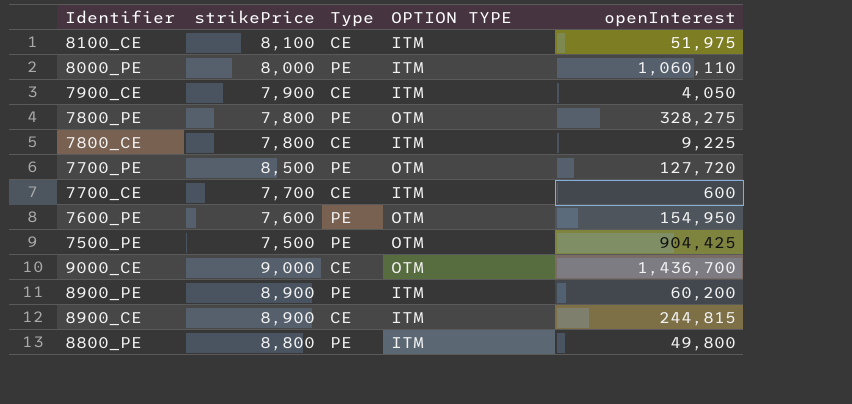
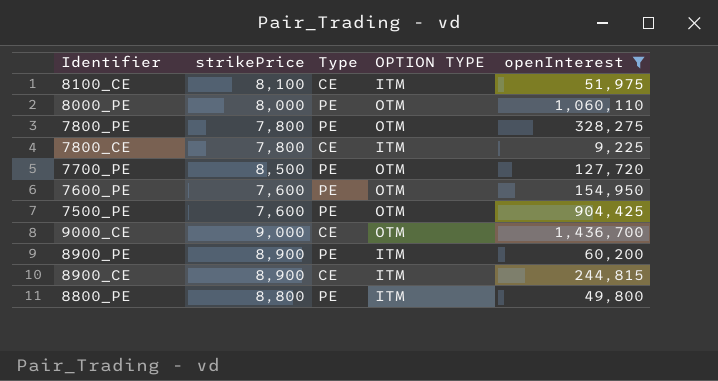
filter: none -> openInterest >= 9,225
8000_PE | OPTION TYPE: ITM -> OTM
7500_PE | strikePrice: 7,500 -> 7,600

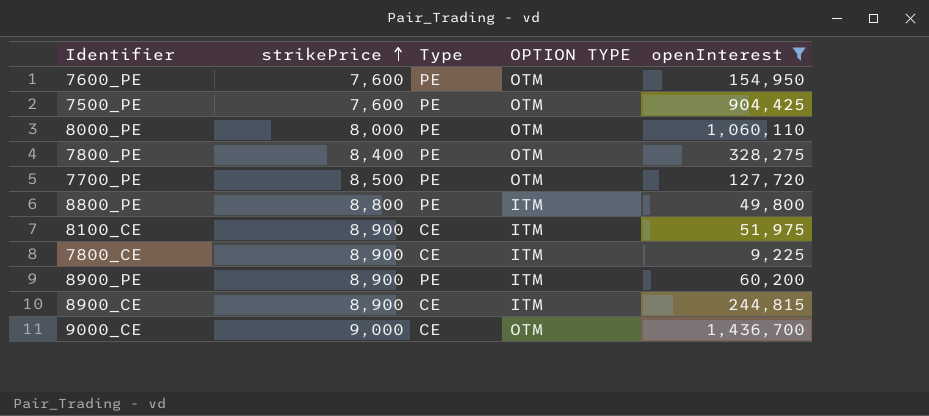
row order: none -> strikePrice ascending
7800_PE | strikePrice: 7,800 -> 8,400
8100_CE | strikePrice: 8,100 -> 8,900
7800_CE | strikePrice: 7,800 -> 8,900

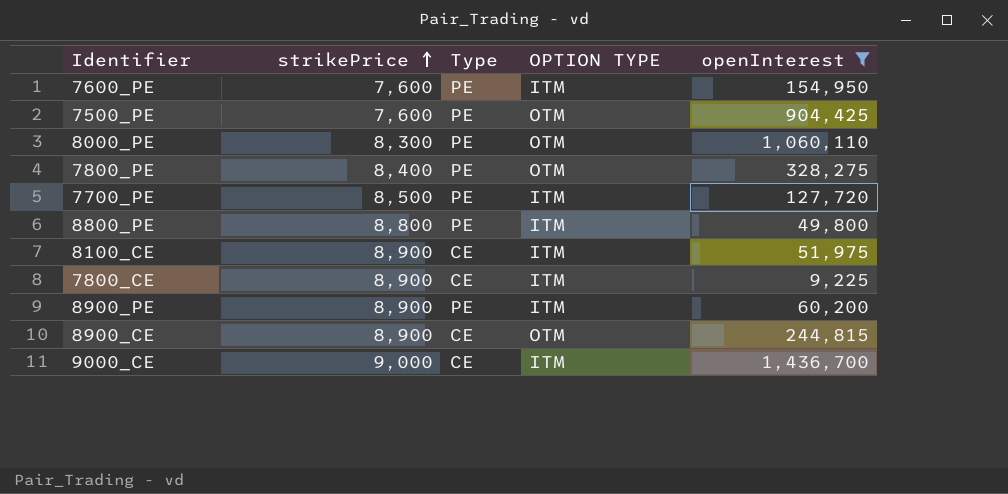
7600_PE | OPTION TYPE: OTM -> ITM
8000_PE | strikePrice: 8,000 -> 8,300
7700_PE | OPTION TYPE: OTM -> ITM
8900_CE | OPTION TYPE: ITM -> OTM
9000_CE | OPTION TYPE: OTM -> ITM

